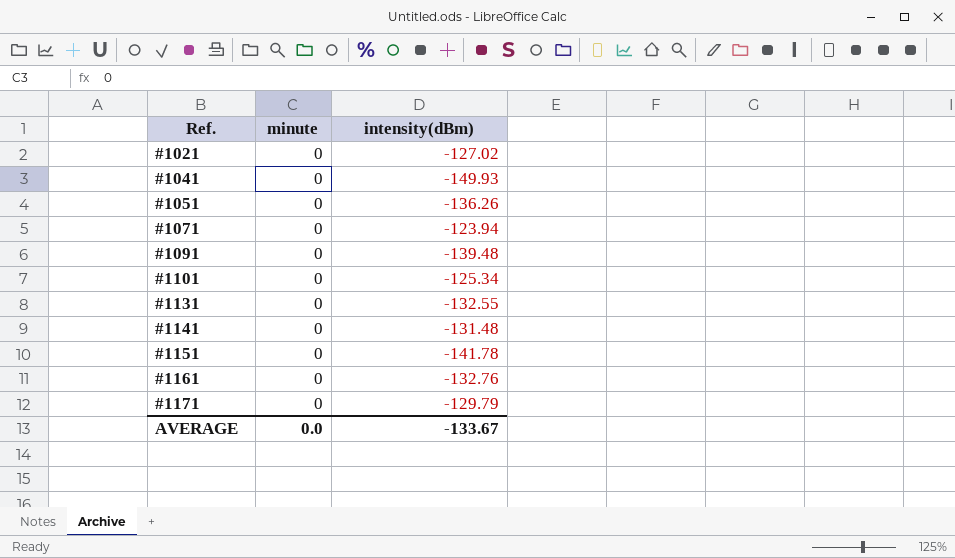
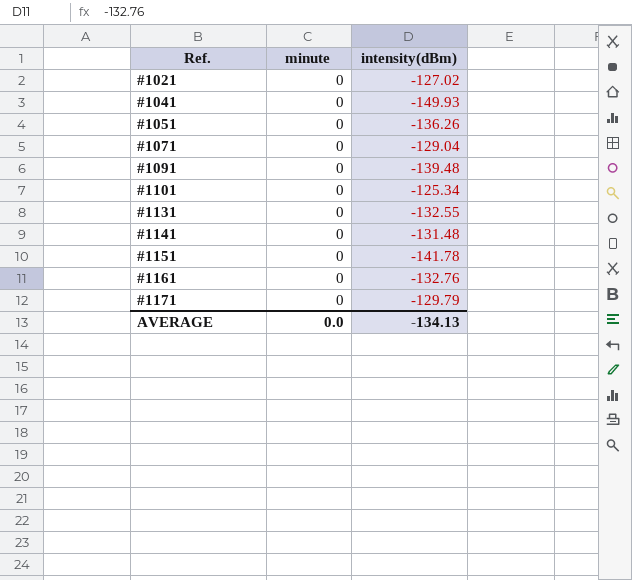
#1071 | intensity(dBm): -123.94 -> -129.04
AVERAGE | intensity(dBm): -133.67 -> -134.13

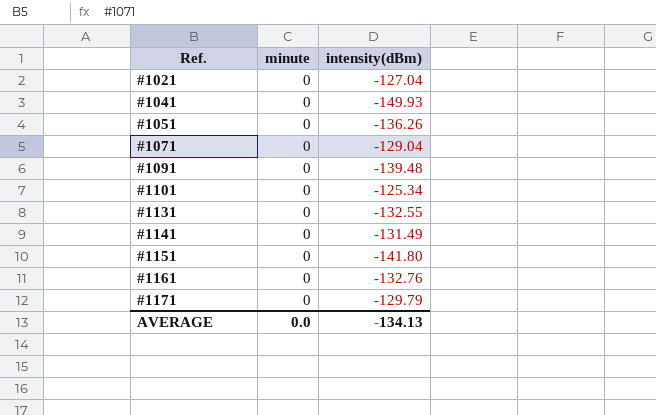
#1021 | intensity(dBm): -127.02 -> -127.04
#1141 | intensity(dBm): -131.48 -> -131.49
#1151 | intensity(dBm): -141.78 -> -141.80

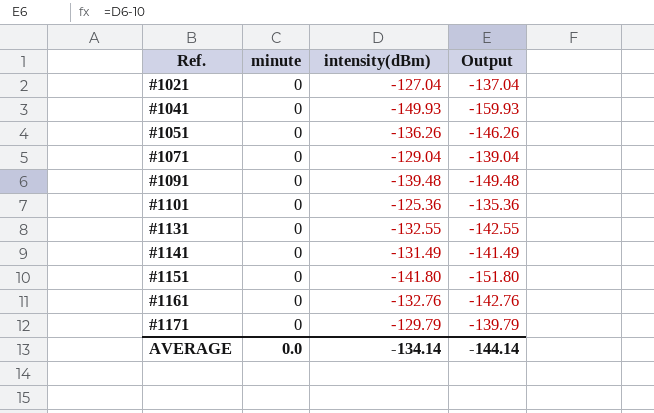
column Output | formula: none -> [intensity(dBm)] - 10
#1101 | intensity(dBm): -125.34 -> -125.36
AVERAGE | intensity(dBm): -134.13 -> -134.14

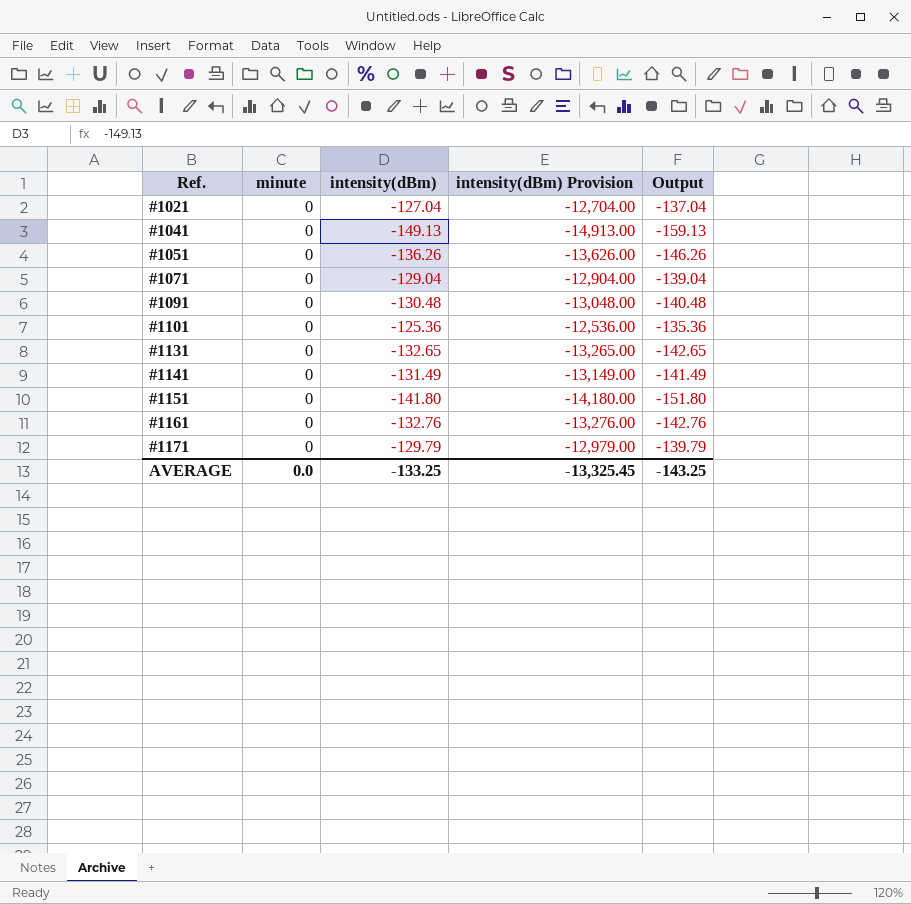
column intensity(dBm) Provision | formula: none -> [intensity(dBm)] * 100
#1041 | intensity(dBm): -149.93 -> -149.13
#1041 | Output: -159.93 -> -159.13
#1091 | intensity(dBm): -139.48 -> -130.48
#1091 | Output: -149.48 -> -140.48
#1131 | intensity(dBm): -132.55 -> -132.65
#1131 | Output: -142.55 -> -142.65
AVERAGE | intensity(dBm): -134.14 -> -133.25
AVERAGE | Output: -144.14 -> -143.25

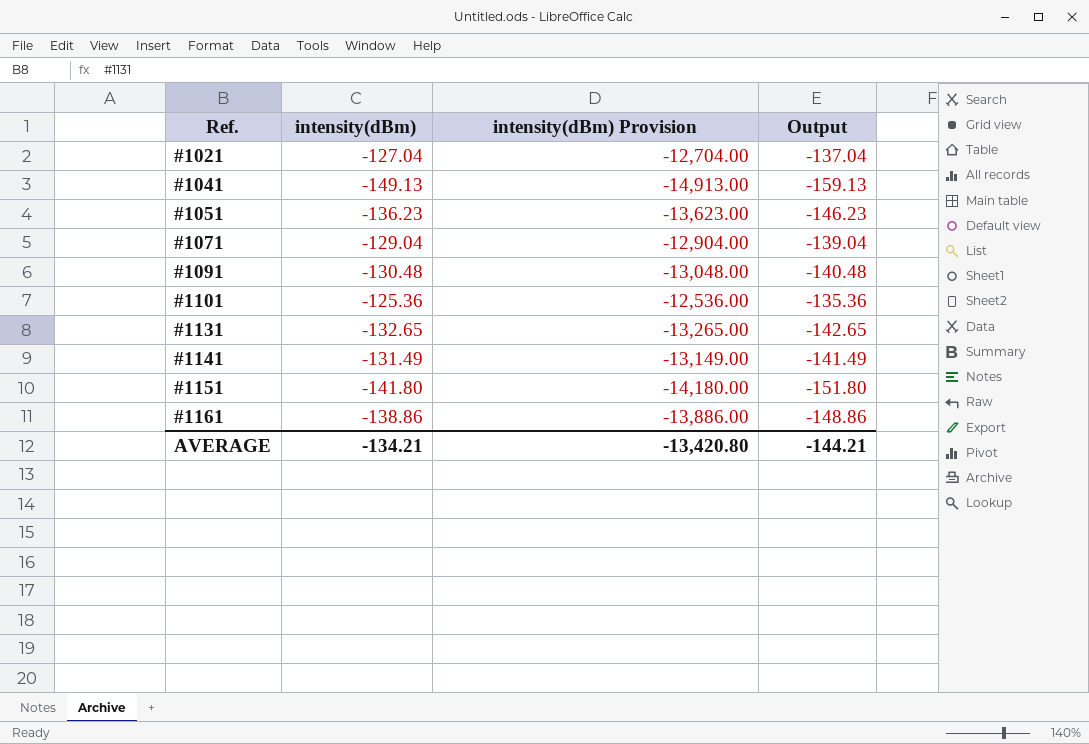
column minute | position: 2 -> none
row #1171: 0 | -129.79 | -12,979.00 | -139.79 -> none
#1051 | intensity(dBm): -136.26 -> -136.23
#1051 | intensity(dBm) Provision: -13,626.00 -> -13,623.00
#1051 | Output: -146.26 -> -146.23
#1161 | intensity(dBm): -132.76 -> -138.86
#1161 | intensity(dBm) Provision: -13,276.00 -> -13,886.00
#1161 | Output: -142.76 -> -148.86
AVERAGE | intensity(dBm): -133.25 -> -134.21
AVERAGE | intensity(dBm) Provision: -13,325.45 -> -13,420.80
AVERAGE | Output: -143.25 -> -144.21

